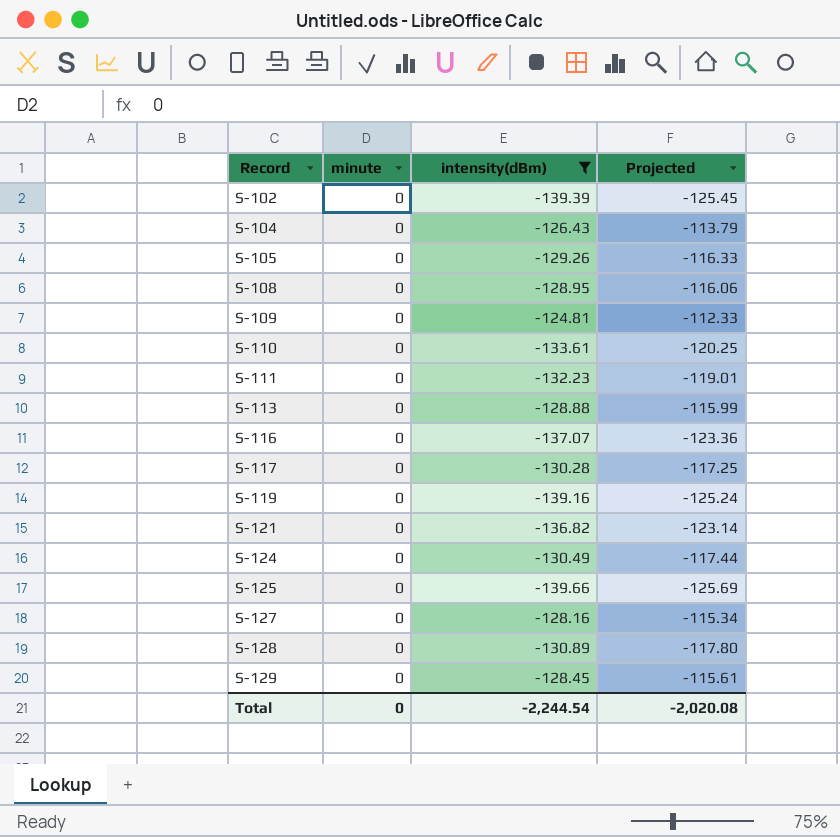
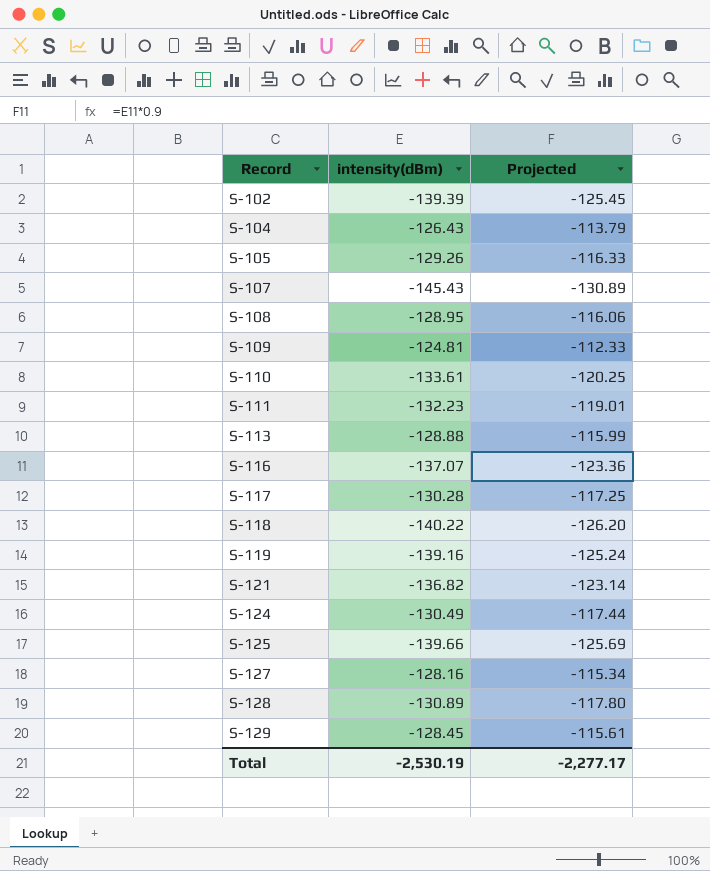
filter: intensity(dBm) >= -139.66 -> none
column minute | position: 2 -> none
Total | intensity(dBm): -2,244.54 -> -2,530.19
Total | Projected: -2,020.08 -> -2,277.17

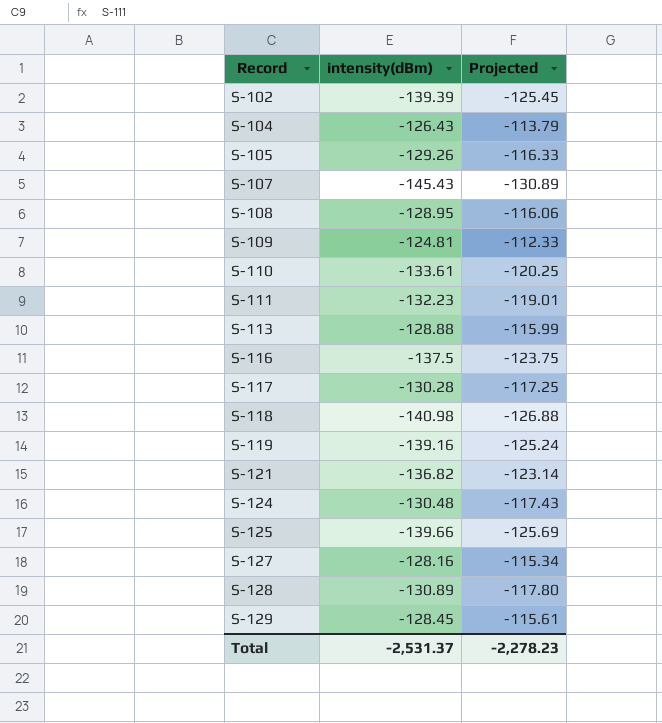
S-116 | intensity(dBm): -137.07 -> -137.5
S-116 | Projected: -123.36 -> -123.75
S-118 | intensity(dBm): -140.22 -> -140.98
S-118 | Projected: -126.20 -> -126.88
S-124 | intensity(dBm): -130.49 -> -130.48
S-124 | Projected: -117.44 -> -117.43
Total | intensity(dBm): -2,530.19 -> -2,531.37
Total | Projected: -2,277.17 -> -2,278.23

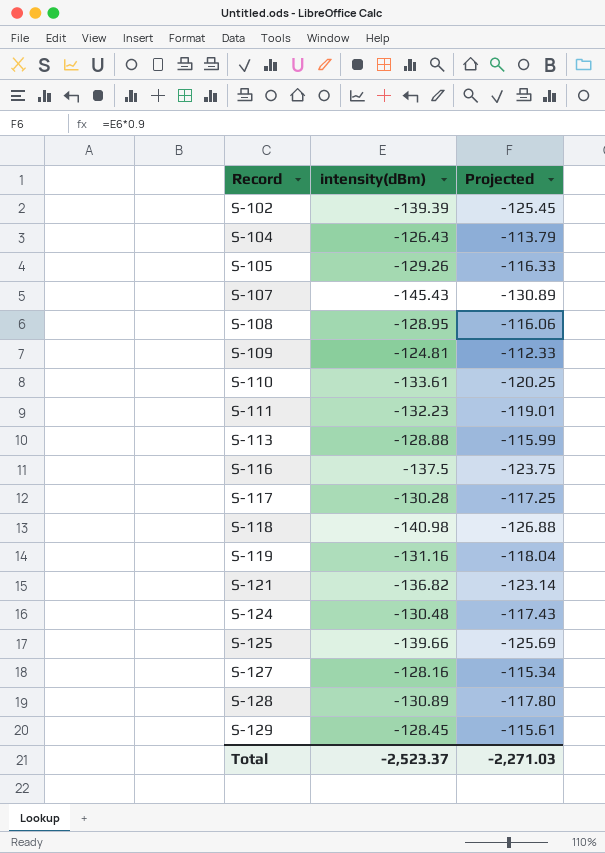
S-119 | intensity(dBm): -139.16 -> -131.16
S-119 | Projected: -125.24 -> -118.04
Total | intensity(dBm): -2,531.37 -> -2,523.37
Total | Projected: -2,278.23 -> -2,271.03

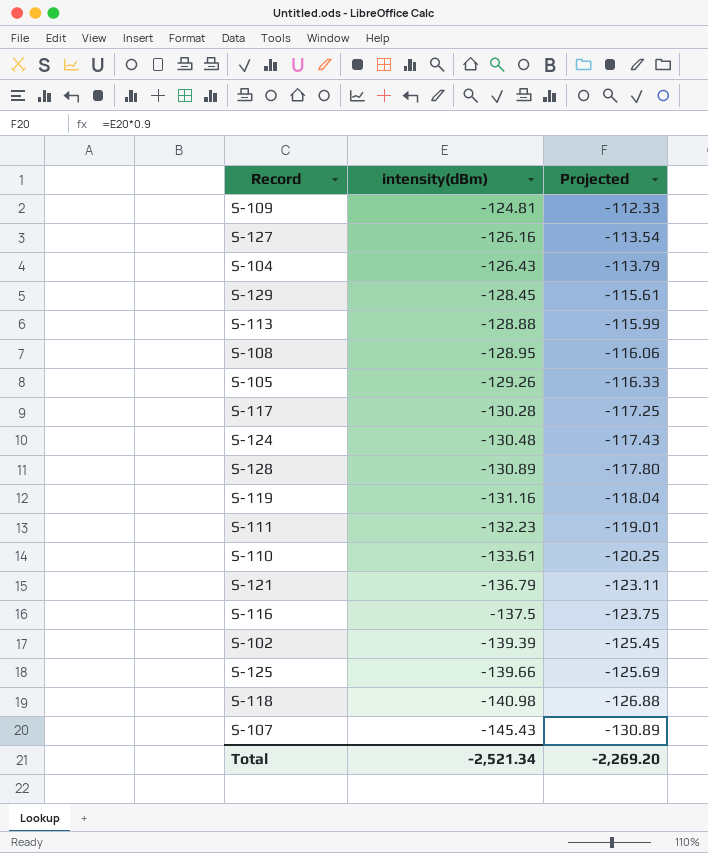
row order: Record ascending -> intensity(dBm) descending
S-127 | intensity(dBm): -128.16 -> -126.16
S-127 | Projected: -115.34 -> -113.54
S-121 | intensity(dBm): -136.82 -> -136.79
S-121 | Projected: -123.14 -> -123.11
Total | intensity(dBm): -2,523.37 -> -2,521.34
Total | Projected: -2,271.03 -> -2,269.20

